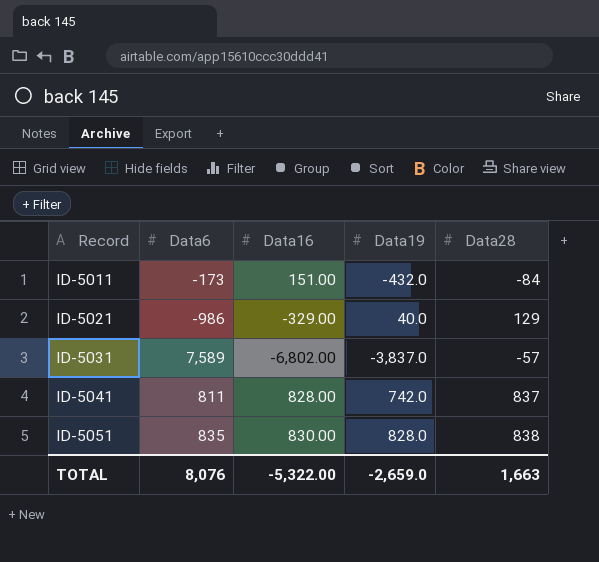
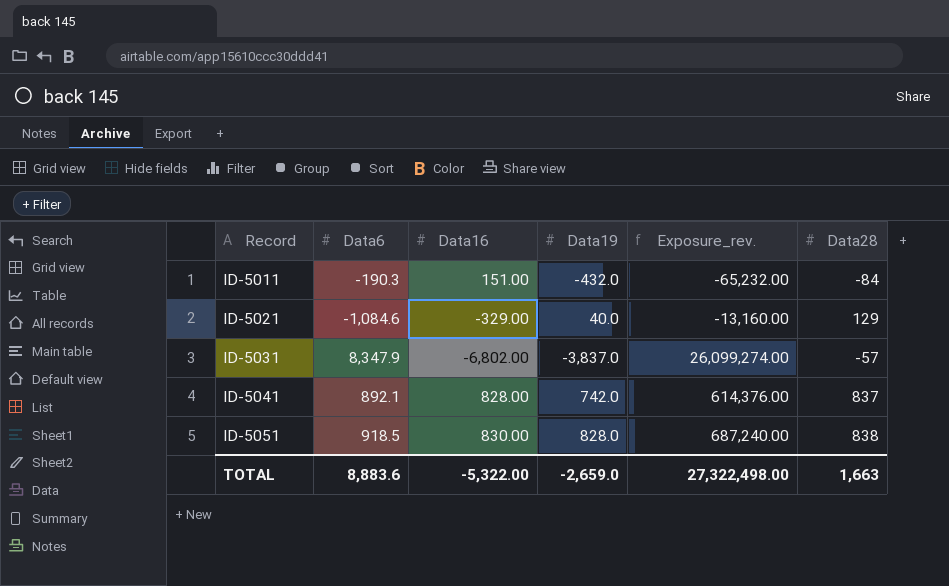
column Exposure_rev. | formula: none -> [Data16] * [Data19]
ID-5011 | Data6: -173 -> -190.3
ID-5021 | Data6: -986 -> -1,084.6
ID-5031 | Data6: 7,589 -> 8,347.9
ID-5041 | Data6: 811 -> 892.1
ID-5051 | Data6: 835 -> 918.5
TOTAL | Data6: 8,076 -> 8,883.6

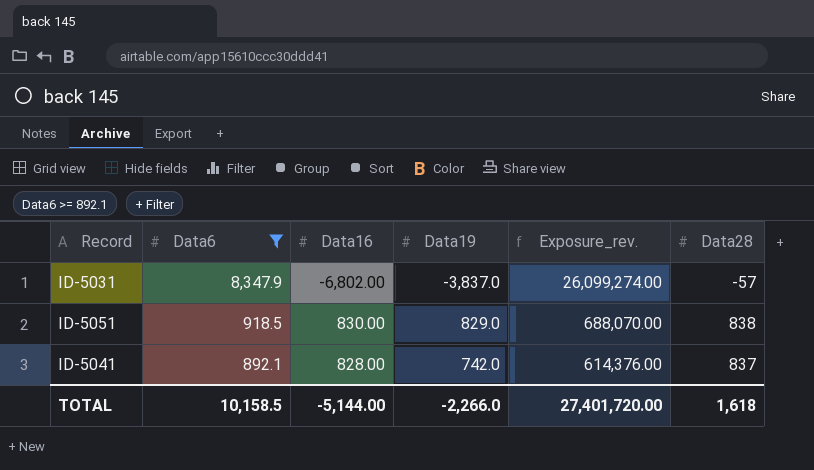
filter: none -> Data6 >= 892.1
row order: Record ascending -> Data6 descending
ID-5051 | Data19: 828.0 -> 829.0
ID-5051 | Exposure_rev.: 687,240.00 -> 688,070.00
TOTAL | Data6: 8,883.6 -> 10,158.5
TOTAL | Data16: -5,322.00 -> -5,144.00
TOTAL | Data19: -2,659.0 -> -2,266.0
TOTAL | Exposure_rev.: 27,322,498.00 -> 27,401,720.00
TOTAL | Data28: 1,663 -> 1,618

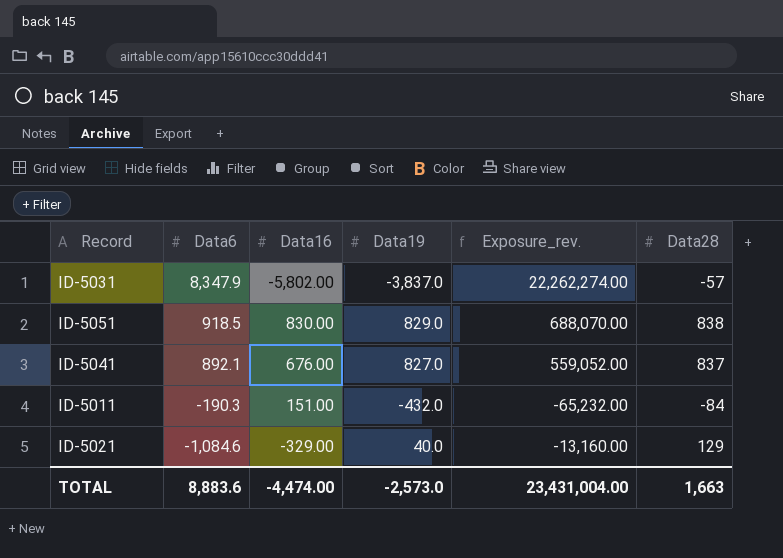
filter: Data6 >= 892.1 -> none
ID-5031 | Data16: -6,802.00 -> -5,802.00
ID-5031 | Exposure_rev.: 26,099,274.00 -> 22,262,274.00
ID-5041 | Data16: 828.00 -> 676.00
ID-5041 | Data19: 742.0 -> 827.0
ID-5041 | Exposure_rev.: 614,376.00 -> 559,052.00
TOTAL | Data6: 10,158.5 -> 8,883.6
TOTAL | Data16: -5,144.00 -> -4,474.00
TOTAL | Data19: -2,266.0 -> -2,573.0
TOTAL | Exposure_rev.: 27,401,720.00 -> 23,431,004.00
TOTAL | Data28: 1,618 -> 1,663

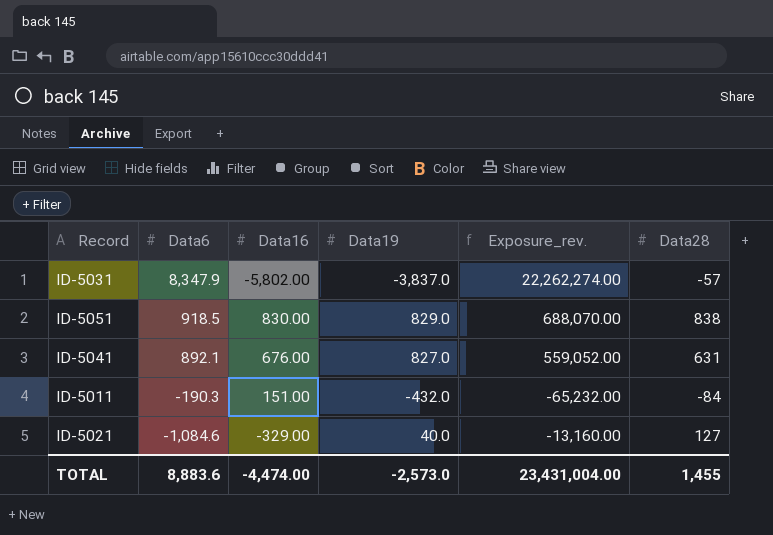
ID-5041 | Data28: 837 -> 631
ID-5021 | Data28: 129 -> 127
TOTAL | Data28: 1,663 -> 1,455

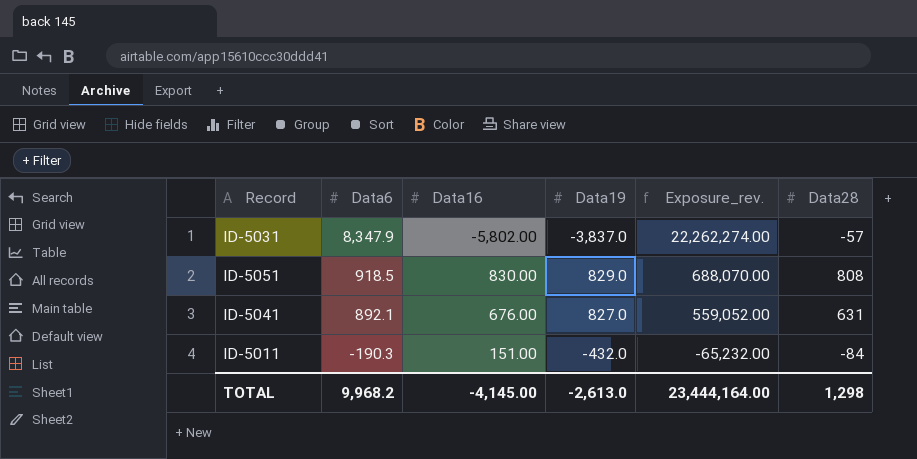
row ID-5021: -1,084.6 | -329.00 | 40.0 | -13,160.00 | 127 -> none
ID-5051 | Data28: 838 -> 808
TOTAL | Data6: 8,883.6 -> 9,968.2
TOTAL | Data16: -4,474.00 -> -4,145.00
TOTAL | Data19: -2,573.0 -> -2,613.0
TOTAL | Exposure_rev.: 23,431,004.00 -> 23,444,164.00
TOTAL | Data28: 1,455 -> 1,298

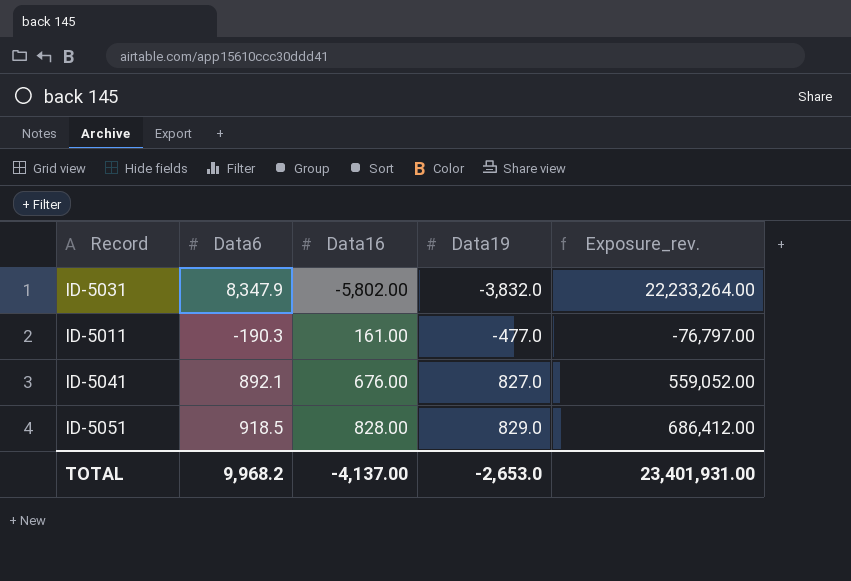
row order: Data6 descending -> Data16 ascending
column Data28 | position: 6 -> none
ID-5031 | Data19: -3,837.0 -> -3,832.0
ID-5031 | Exposure_rev.: 22,262,274.00 -> 22,233,264.00
ID-5011 | Data16: 151.00 -> 161.00
ID-5011 | Data19: -432.0 -> -477.0
ID-5011 | Exposure_rev.: -65,232.00 -> -76,797.00
ID-5051 | Data16: 830.00 -> 828.00
ID-5051 | Exposure_rev.: 688,070.00 -> 686,412.00
TOTAL | Data16: -4,145.00 -> -4,137.00
TOTAL | Data19: -2,613.0 -> -2,653.0
TOTAL | Exposure_rev.: 23,444,164.00 -> 23,401,931.00

